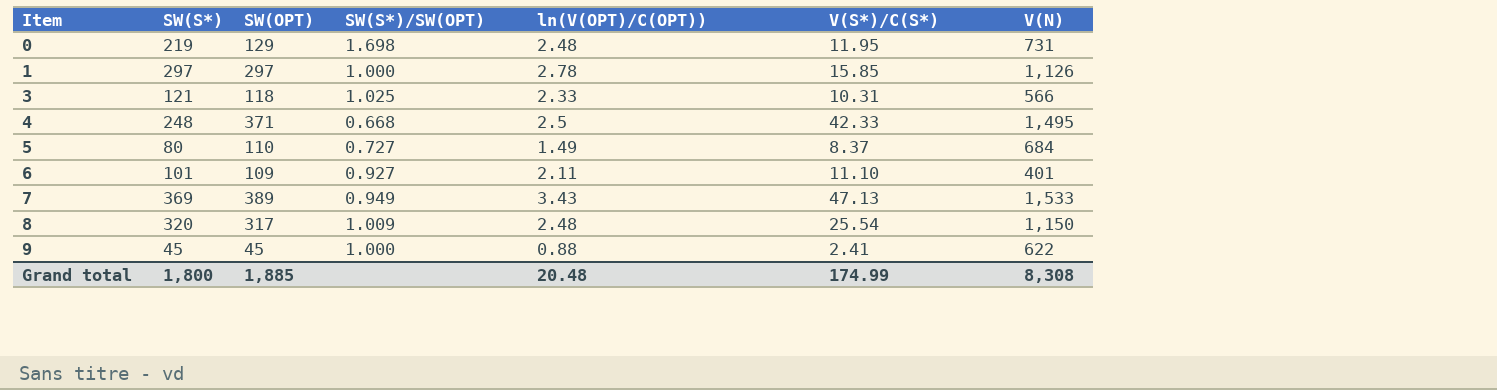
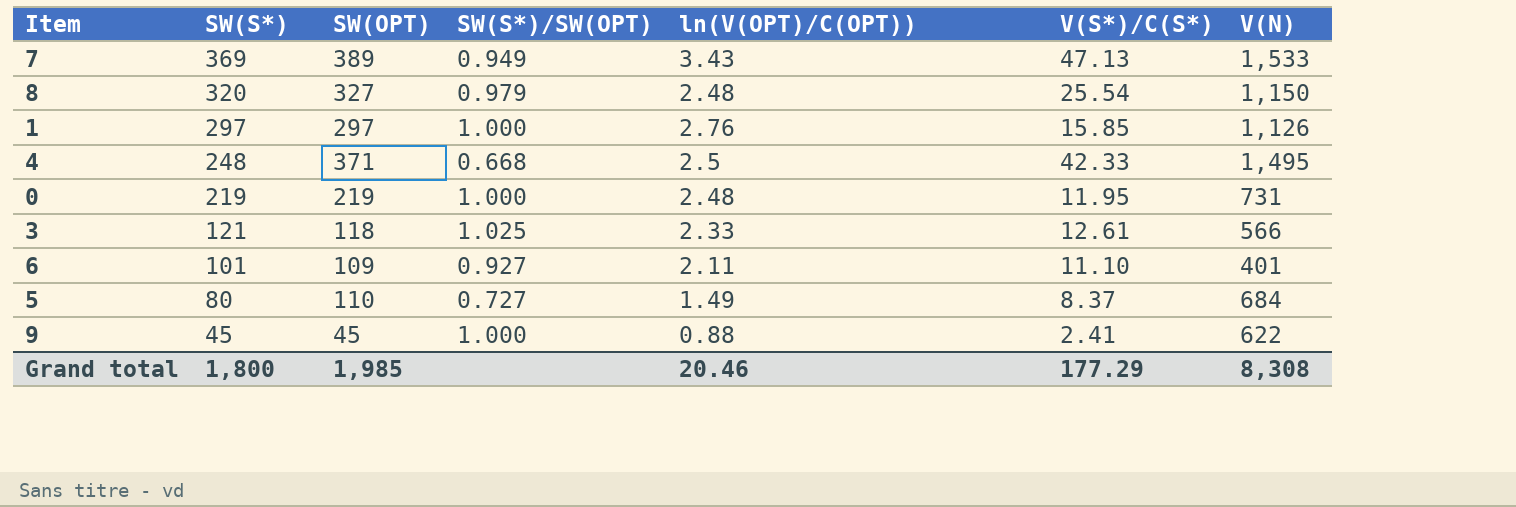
row order: Item ascending -> SW(S*) descending
8 | SW(OPT): 317 -> 327
8 | SW(S*)/SW(OPT): 1.009 -> 0.979
1 | ln(V(OPT)/C(OPT)): 2.78 -> 2.76
0 | SW(OPT): 129 -> 219
0 | SW(S*)/SW(OPT): 1.698 -> 1.000
3 | V(S*)/C(S*): 10.31 -> 12.61
Grand total | SW(OPT): 1,885 -> 1,985
Grand total | ln(V(OPT)/C(OPT)): 20.48 -> 20.46
Grand total | V(S*)/C(S*): 174.99 -> 177.29

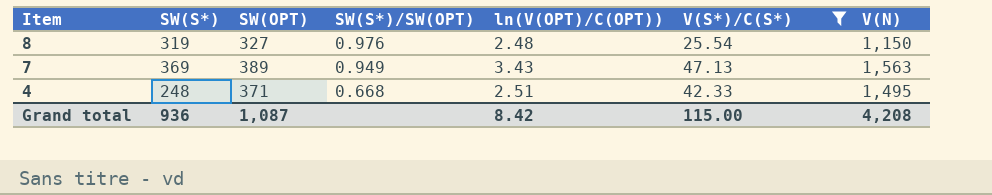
filter: none -> V(S*)/C(S*) >= 25.54
row order: SW(S*) descending -> Item descending
8 | SW(S*): 320 -> 319
8 | SW(S*)/SW(OPT): 0.979 -> 0.976
7 | V(N): 1,533 -> 1,563
4 | ln(V(OPT)/C(OPT)): 2.5 -> 2.51
Grand total | SW(S*): 1,800 -> 936
Grand total | SW(OPT): 1,985 -> 1,087
Grand total | ln(V(OPT)/C(OPT)): 20.46 -> 8.42
Grand total | V(S*)/C(S*): 177.29 -> 115.00
Grand total | V(N): 8,308 -> 4,208

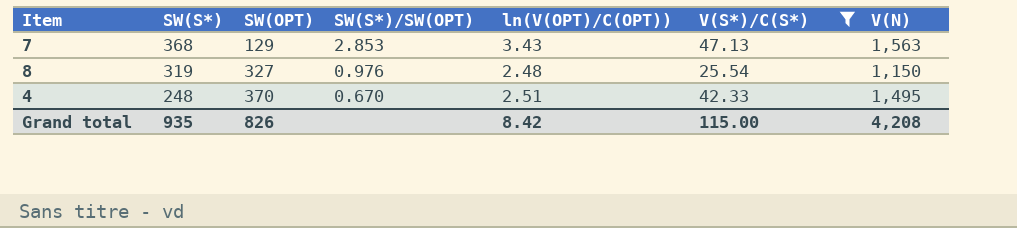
row order: Item descending -> SW(S*) descending
7 | SW(S*): 369 -> 368
7 | SW(OPT): 389 -> 129
7 | SW(S*)/SW(OPT): 0.949 -> 2.853
4 | SW(OPT): 371 -> 370
4 | SW(S*)/SW(OPT): 0.668 -> 0.670
Grand total | SW(S*): 936 -> 935
Grand total | SW(OPT): 1,087 -> 826

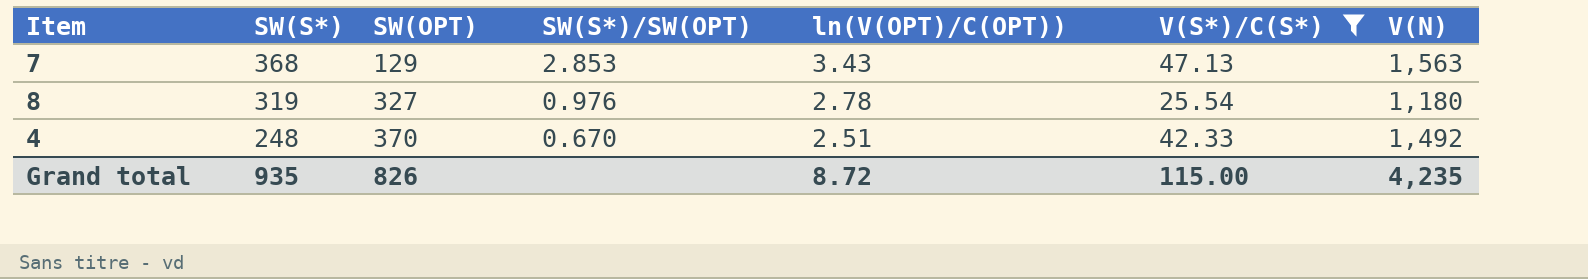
8 | ln(V(OPT)/C(OPT)): 2.48 -> 2.78
8 | V(N): 1,150 -> 1,180
4 | V(N): 1,495 -> 1,492
Grand total | ln(V(OPT)/C(OPT)): 8.42 -> 8.72
Grand total | V(N): 4,208 -> 4,235

